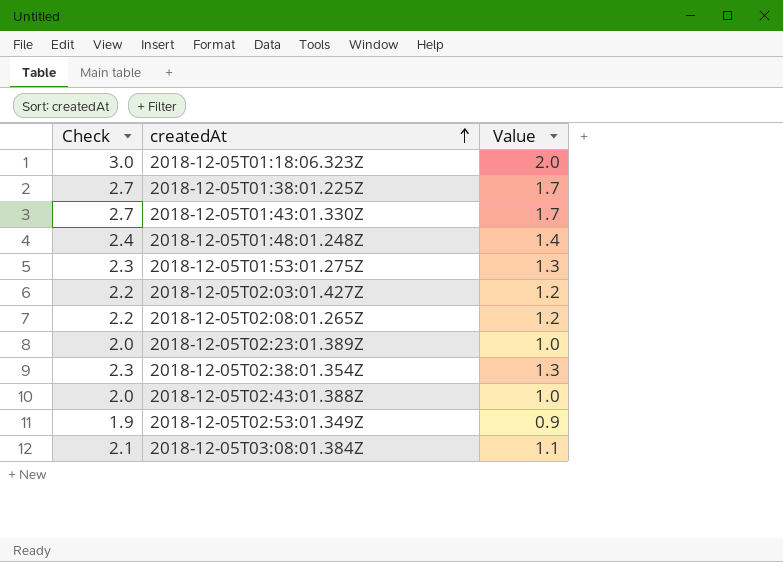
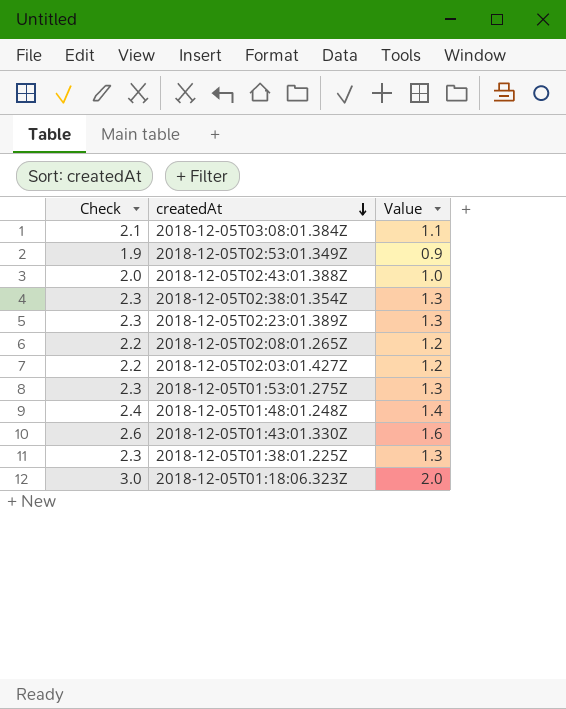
row order: createdAt ascending -> createdAt descending
2018-12-05T02:23:01.389Z | Check: 2.0 -> 2.3
2018-12-05T02:23:01.389Z | Value: 1.0 -> 1.3
2018-12-05T01:43:01.330Z | Check: 2.7 -> 2.6
2018-12-05T01:43:01.330Z | Value: 1.7 -> 1.6
2018-12-05T01:38:01.225Z | Check: 2.7 -> 2.3
2018-12-05T01:38:01.225Z | Value: 1.7 -> 1.3

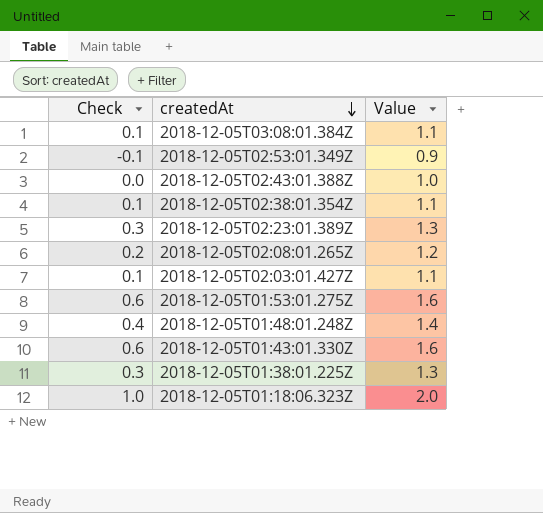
column Check | formula: [Value] + 1 -> [Value] - 1
2018-12-05T02:38:01.354Z | Value: 1.3 -> 1.1
2018-12-05T02:03:01.427Z | Value: 1.2 -> 1.1
2018-12-05T01:53:01.275Z | Value: 1.3 -> 1.6

